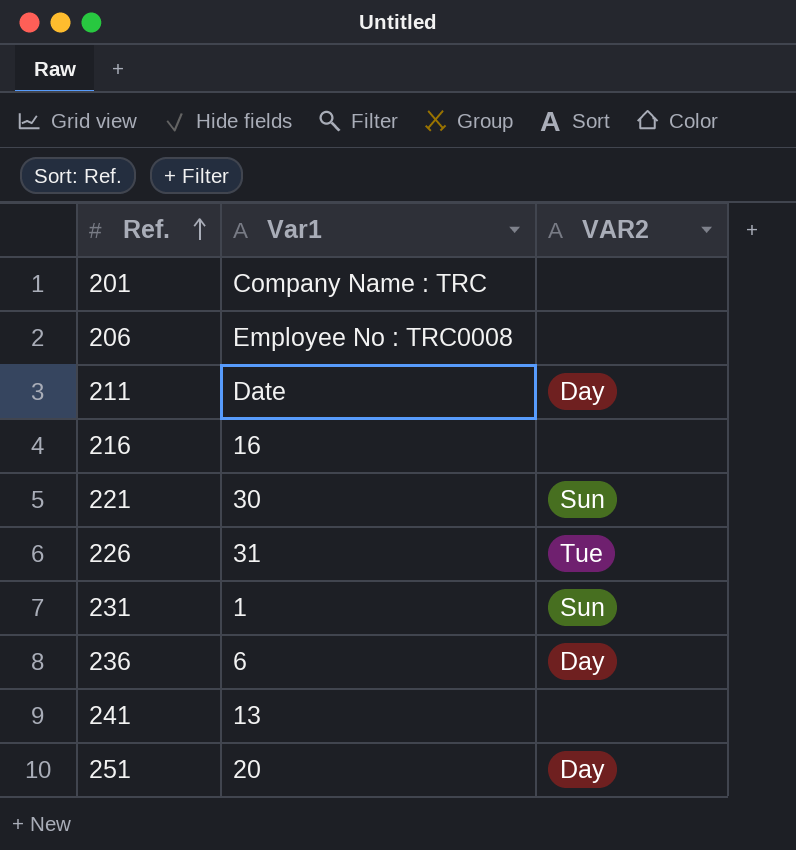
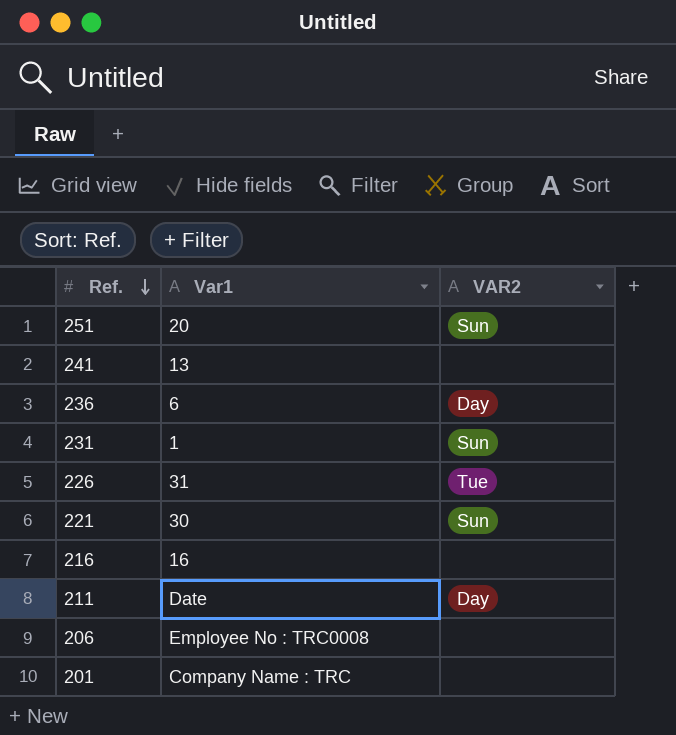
row order: Ref. ascending -> Ref. descending
251 | VAR2: Day -> Sun

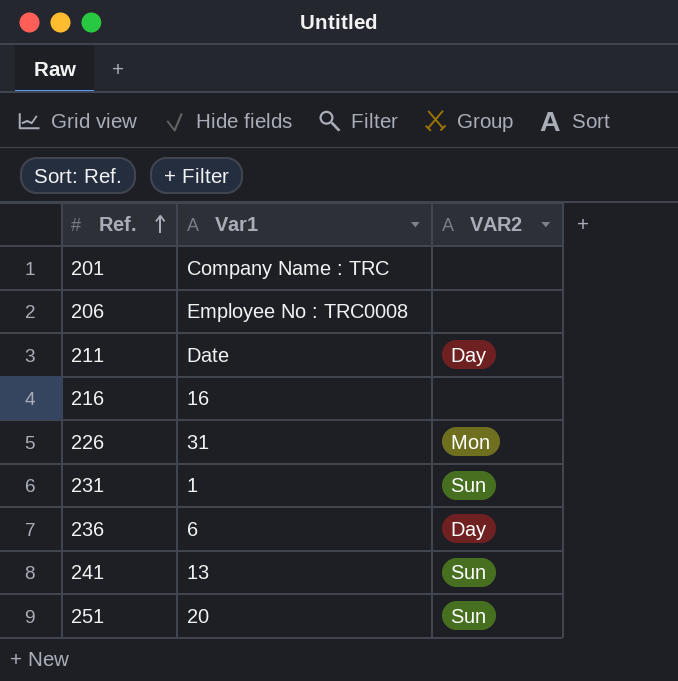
row order: Ref. descending -> Ref. ascending
row 221: 30 | Sun -> none
226 | VAR2: Tue -> Mon
241 | VAR2: none -> Sun

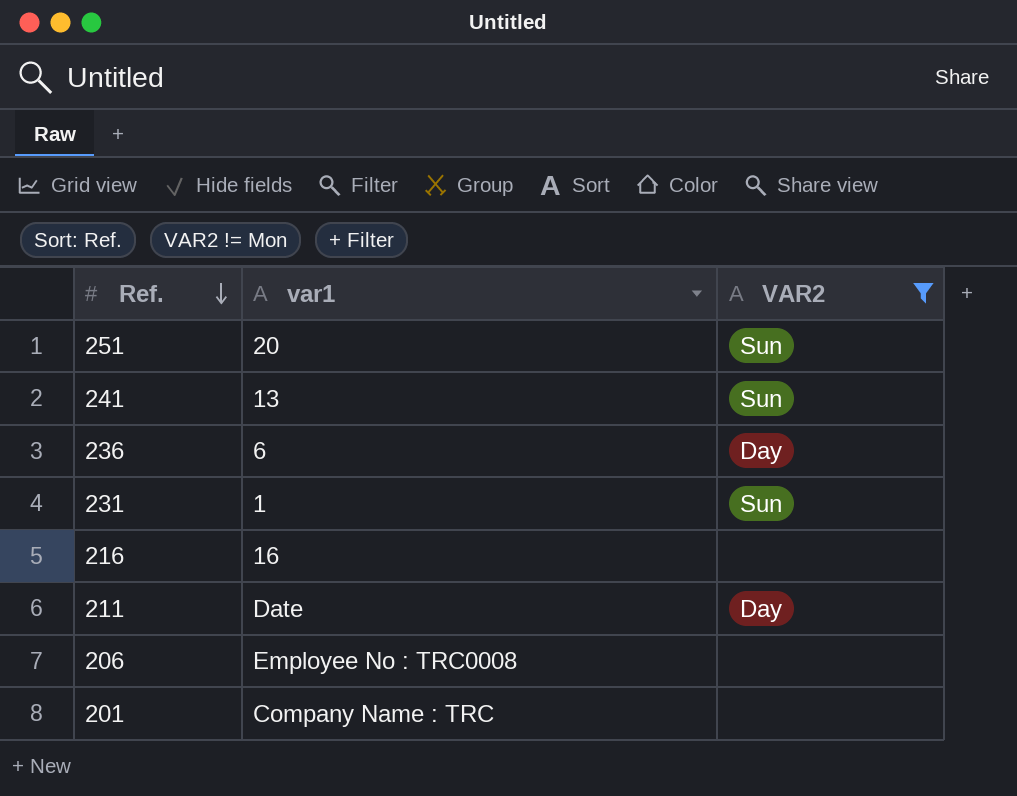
filter: none -> VAR2 != Mon
row order: Ref. ascending -> Ref. descending
column name: Var1 -> var1

